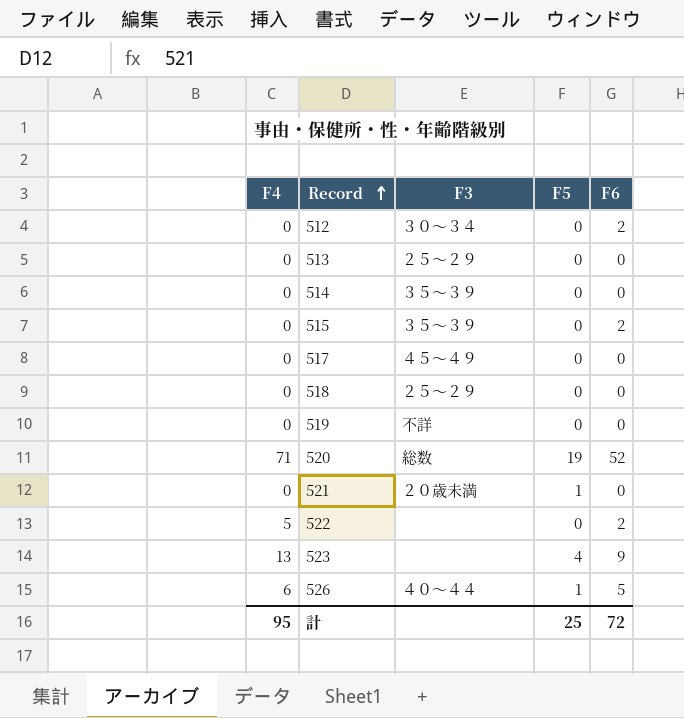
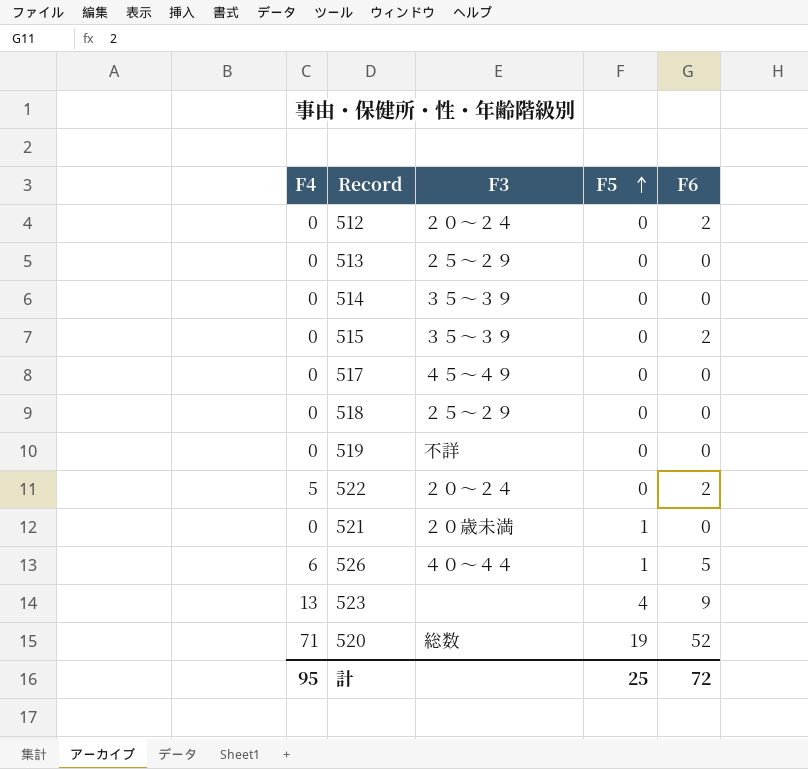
row order: Record ascending -> F5 ascending
512 | F3: ３０～３４ -> ２０～２４
522 | F3: none -> ２０～２４

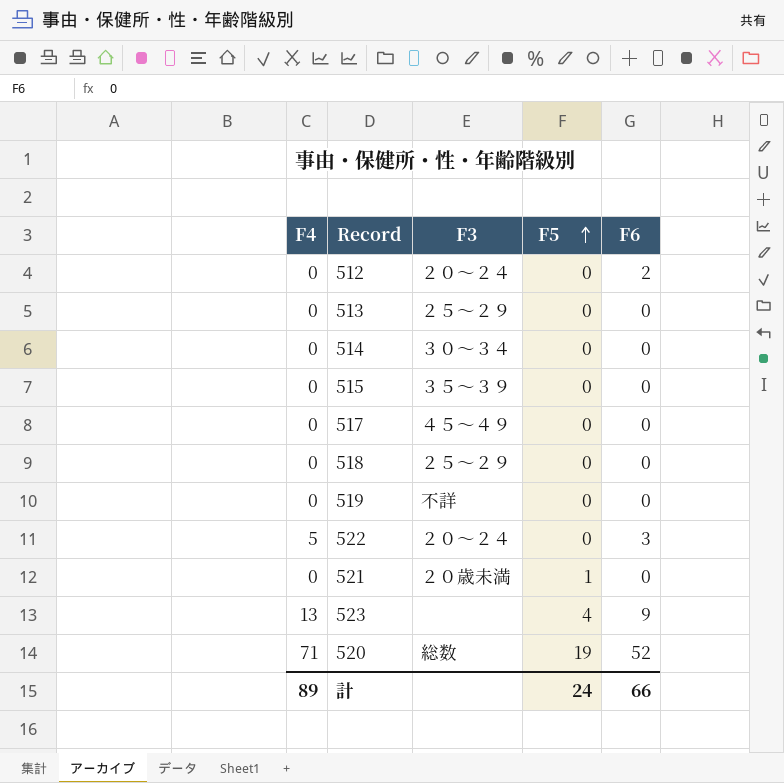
row 526: 6 | ４０～４４ | 1 | 5 -> none
514 | F3: ３５～３９ -> ３０～３４
515 | F6: 2 -> 0
522 | F6: 2 -> 3
計 | F4: 95 -> 89
計 | F5: 25 -> 24
計 | F6: 72 -> 66

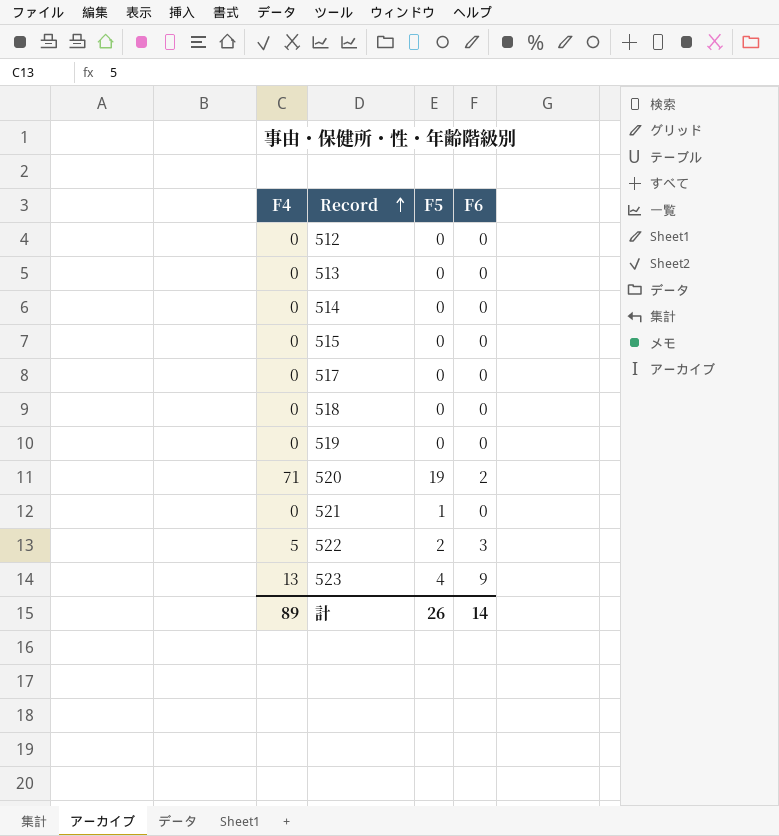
row order: F5 ascending -> Record ascending
column F3 | position: 3 -> none
512 | F6: 2 -> 0
520 | F6: 52 -> 2
522 | F5: 0 -> 2
計 | F5: 24 -> 26
計 | F6: 66 -> 14

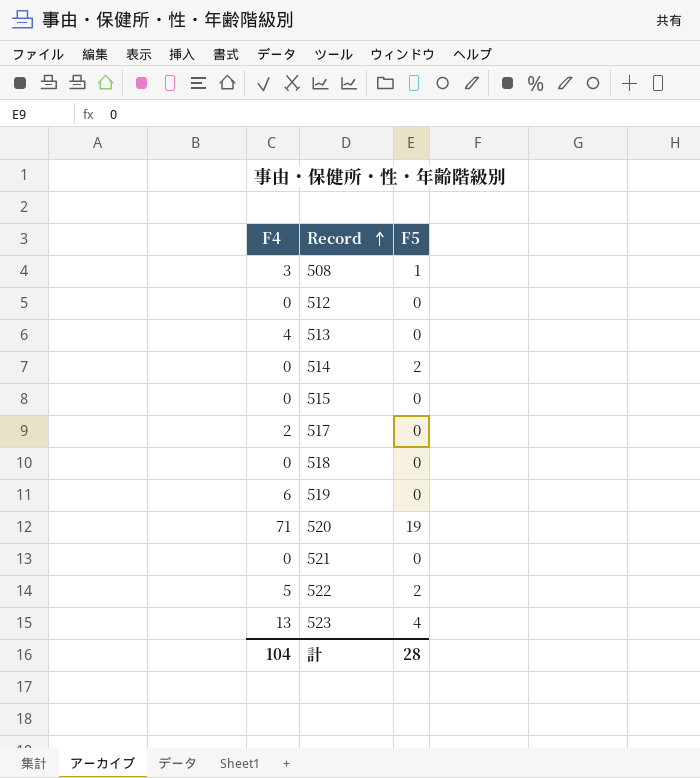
column F6 | position: 4 -> none
row 508: none -> 3 | 1
513 | F4: 0 -> 4
514 | F5: 0 -> 2
517 | F4: 0 -> 2
519 | F4: 0 -> 6
521 | F5: 1 -> 0
計 | F4: 89 -> 104
計 | F5: 26 -> 28

